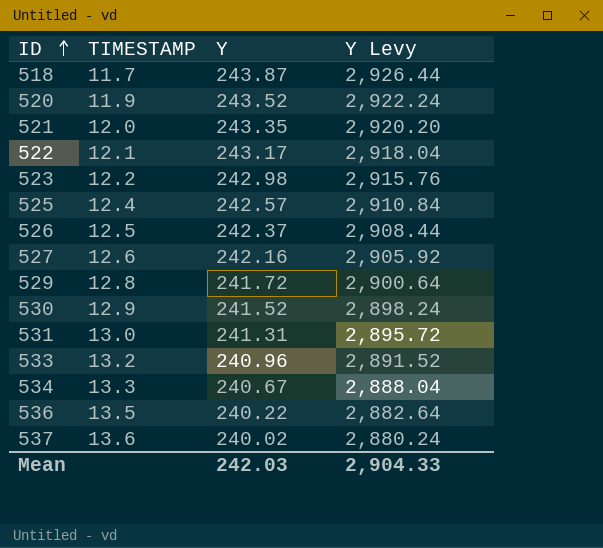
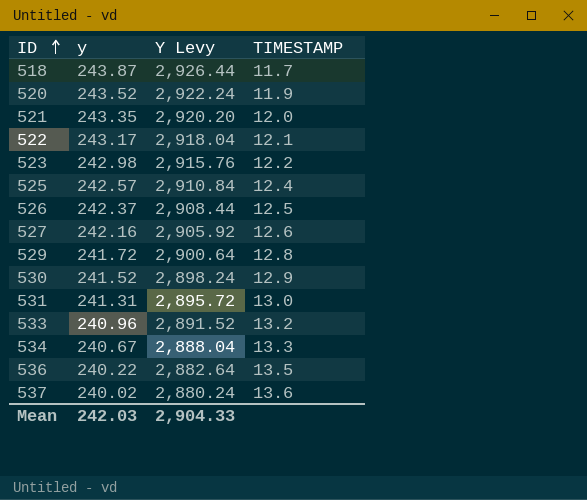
column name: Y -> y
column TIMESTAMP | position: 2 -> 4

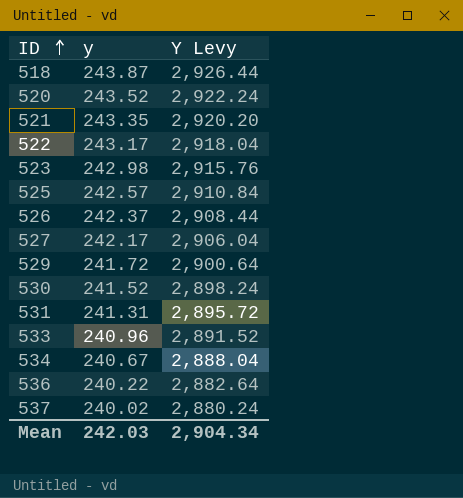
column TIMESTAMP | position: 4 -> none
527 | y: 242.16 -> 242.17
527 | Y Levy: 2,905.92 -> 2,906.04
Mean | Y Levy: 2,904.33 -> 2,904.34

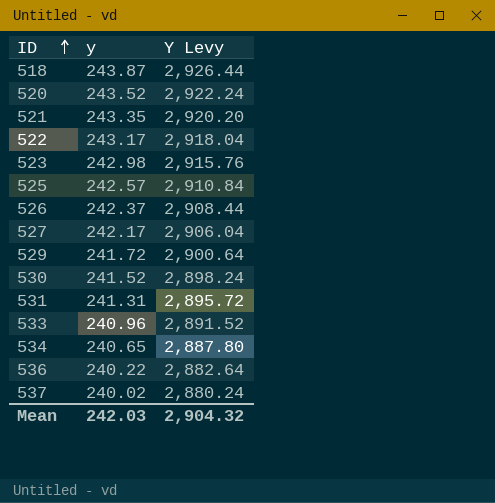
534 | y: 240.67 -> 240.65
534 | Y Levy: 2,888.04 -> 2,887.80
Mean | Y Levy: 2,904.34 -> 2,904.32

